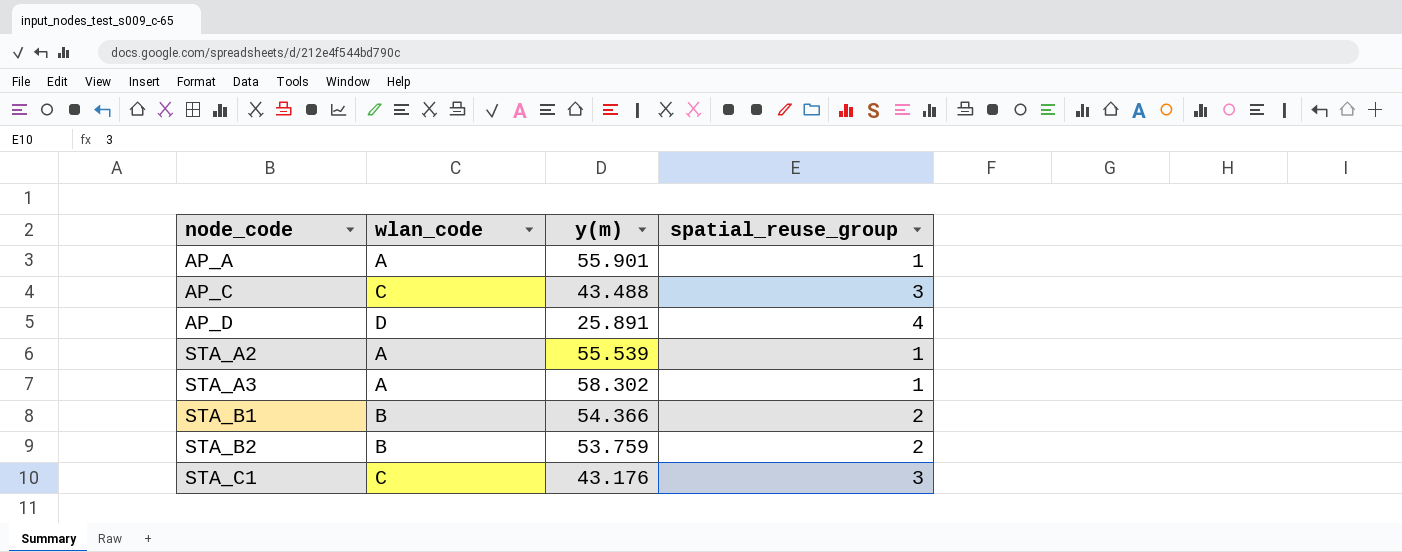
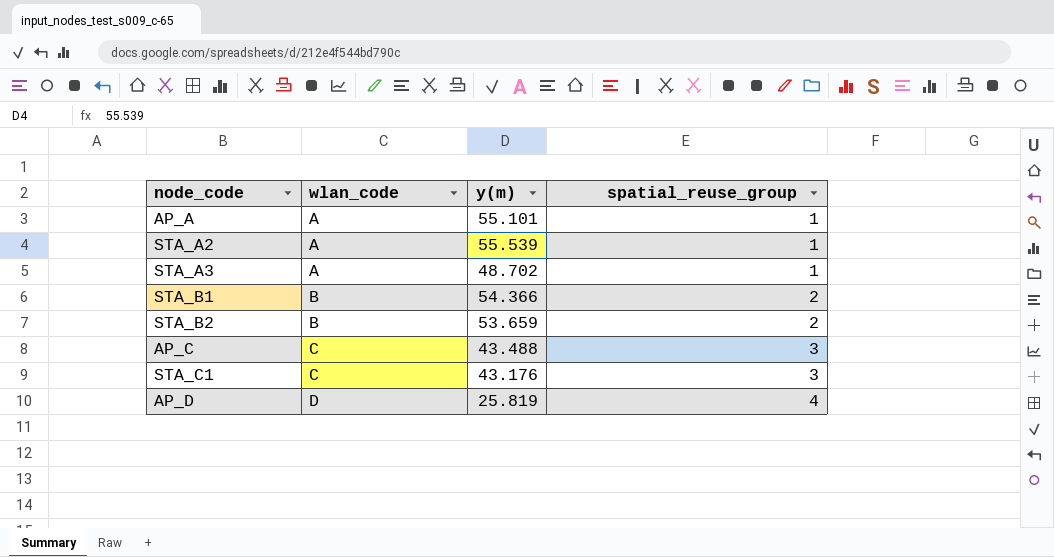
row order: node_code ascending -> wlan_code ascending
AP_A | y(m): 55.901 -> 55.101
STA_A3 | y(m): 58.302 -> 48.702
STA_B2 | y(m): 53.759 -> 53.659
AP_D | y(m): 25.891 -> 25.819

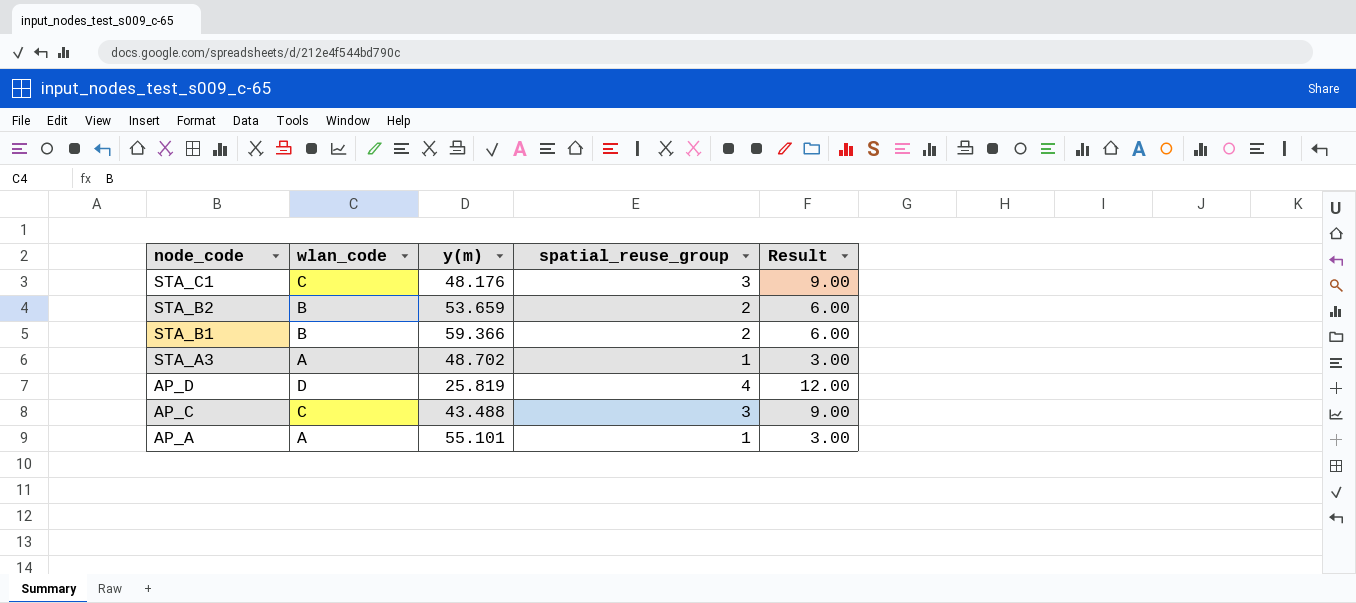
row order: wlan_code ascending -> node_code descending
column Result | formula: none -> [spatial_reuse_group] * 3
row STA_A2: A | 55.539 | 1 -> none
STA_C1 | y(m): 43.176 -> 48.176
STA_B1 | y(m): 54.366 -> 59.366

